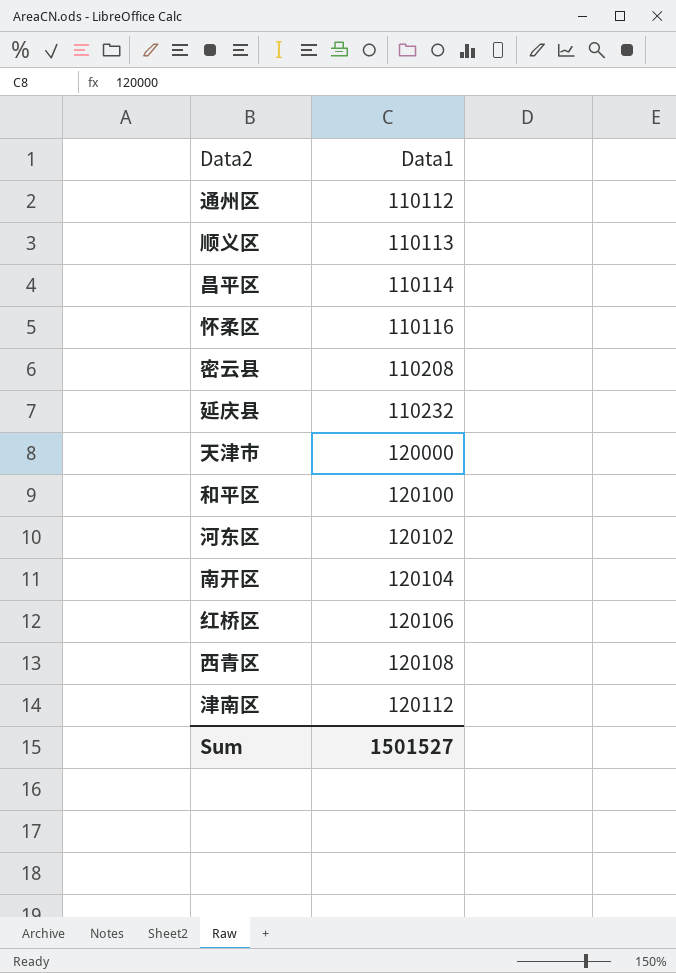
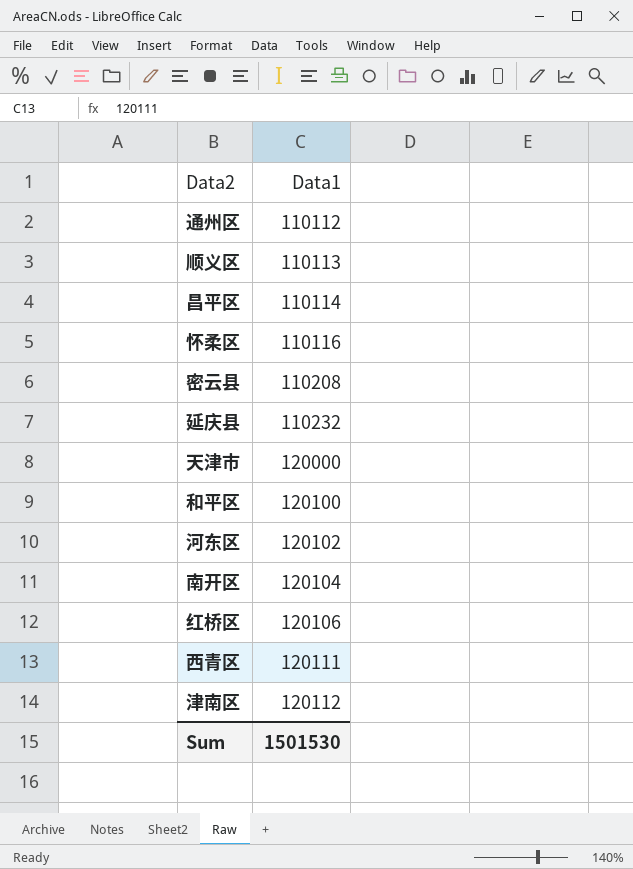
西青区 | Data1: 120108 -> 120111
Sum | Data1: 1501527 -> 1501530

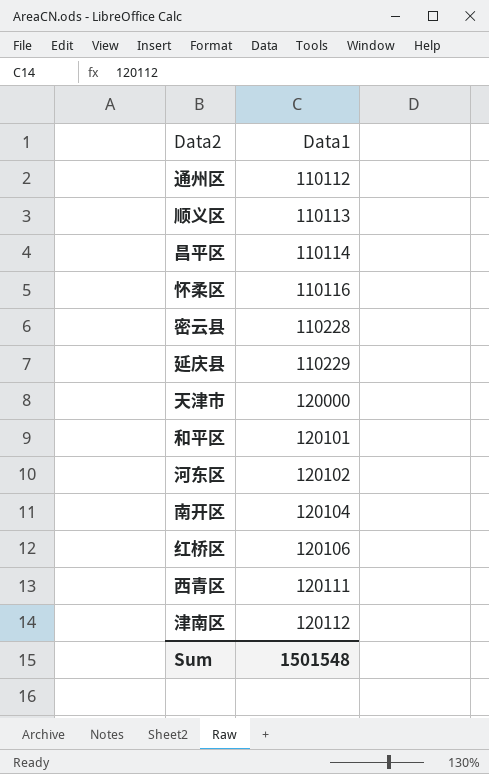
密云县 | Data1: 110208 -> 110228
延庆县 | Data1: 110232 -> 110229
和平区 | Data1: 120100 -> 120101
Sum | Data1: 1501530 -> 1501548

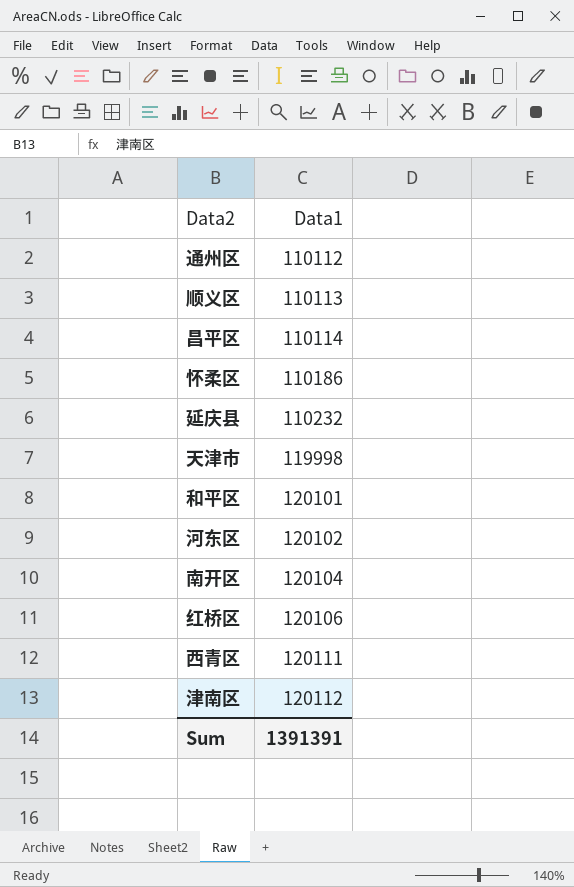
row 密云县: 110228 -> none
怀柔区 | Data1: 110116 -> 110186
延庆县 | Data1: 110229 -> 110232
天津市 | Data1: 120000 -> 119998
Sum | Data1: 1501548 -> 1391391

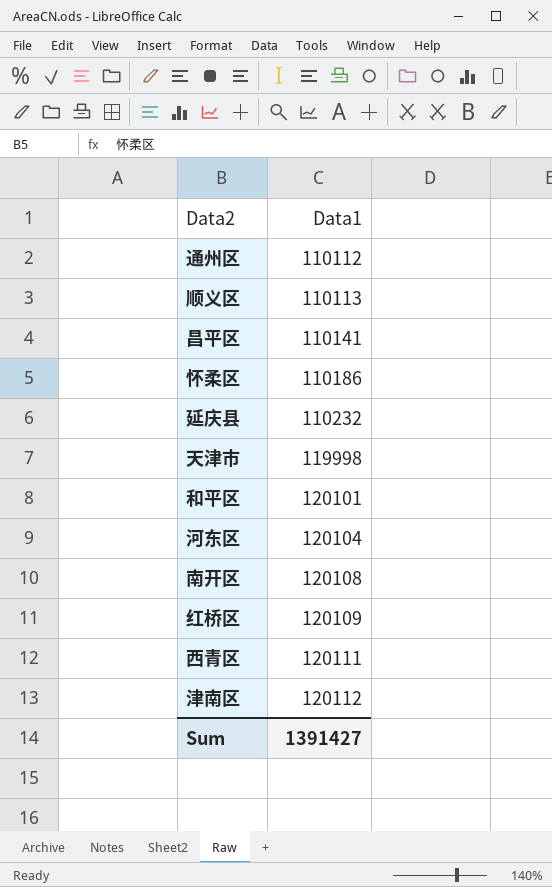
昌平区 | Data1: 110114 -> 110141
河东区 | Data1: 120102 -> 120104
南开区 | Data1: 120104 -> 120108
红桥区 | Data1: 120106 -> 120109
Sum | Data1: 1391391 -> 1391427

